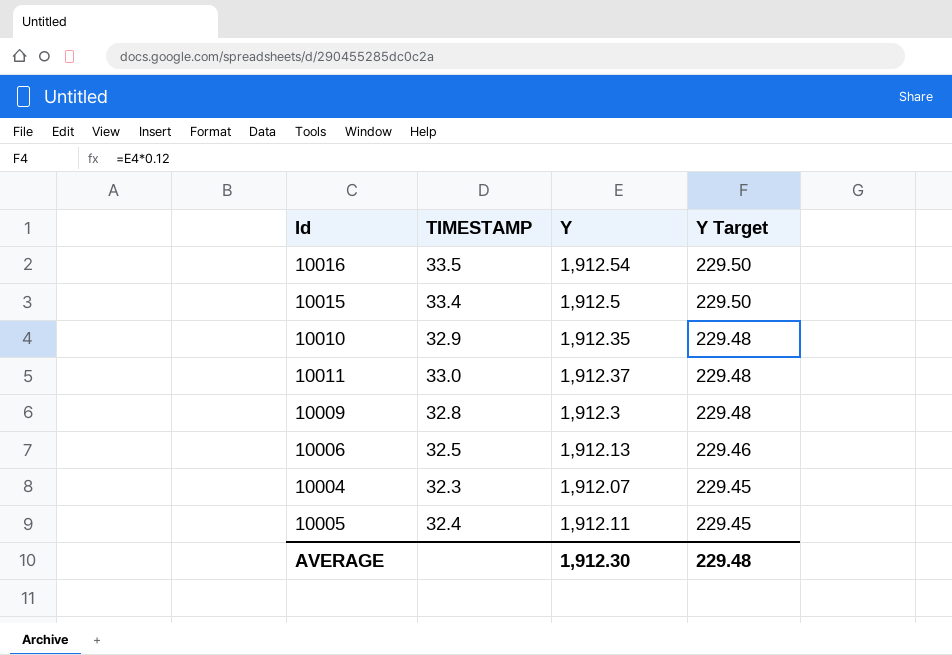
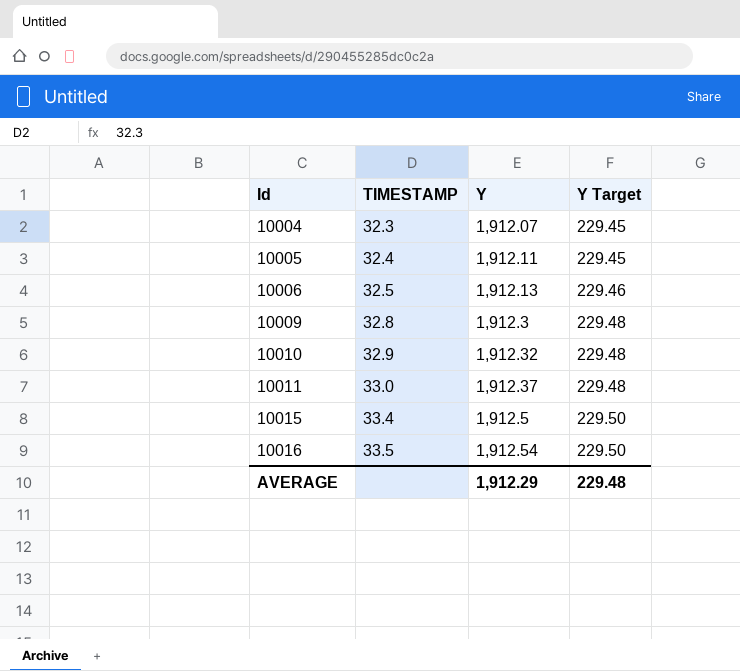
row order: Y Target descending -> Id ascending
10010 | Y: 1,912.35 -> 1,912.32
AVERAGE | Y: 1,912.30 -> 1,912.29

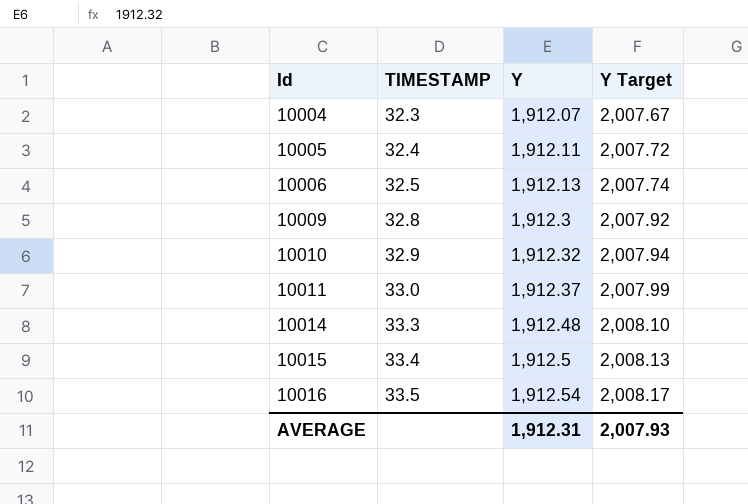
column Y Target | formula: [Y] * 0.12 -> [Y] * 1.05
row 10014: none -> 33.3 | 1,912.48 | 2,008.10
AVERAGE | Y: 1,912.29 -> 1,912.31
AVERAGE | Y Target: 229.48 -> 2,007.93

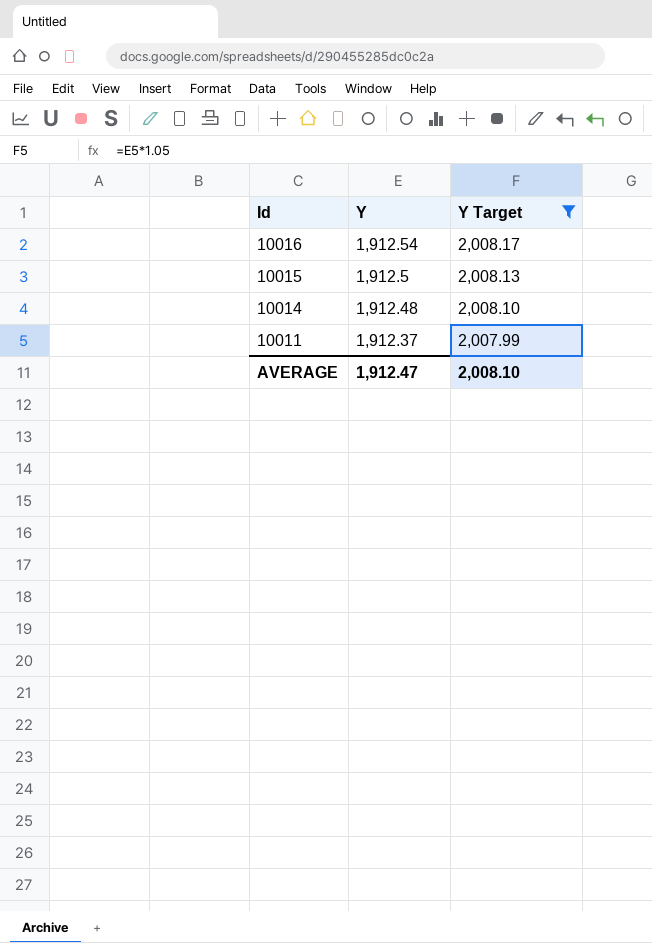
filter: none -> Y Target >= 2,007.99
row order: Id ascending -> Id descending
column TIMESTAMP | position: 2 -> none
AVERAGE | Y: 1,912.31 -> 1,912.47
AVERAGE | Y Target: 2,007.93 -> 2,008.10

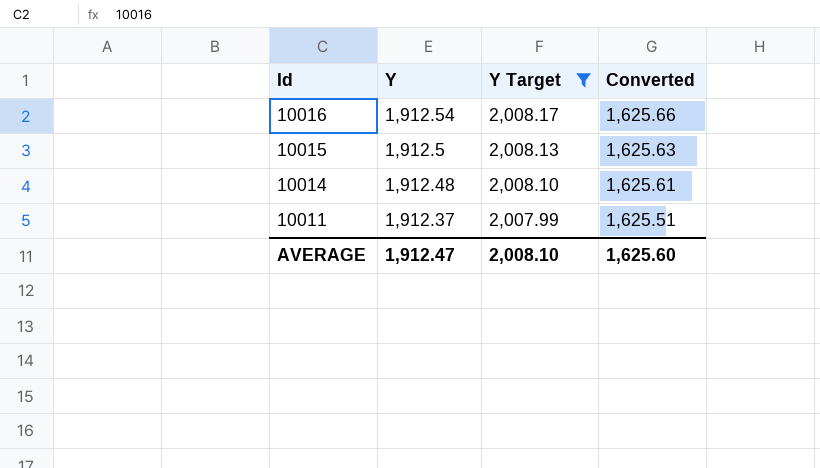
column Converted | formula: none -> [Y] * 0.85

